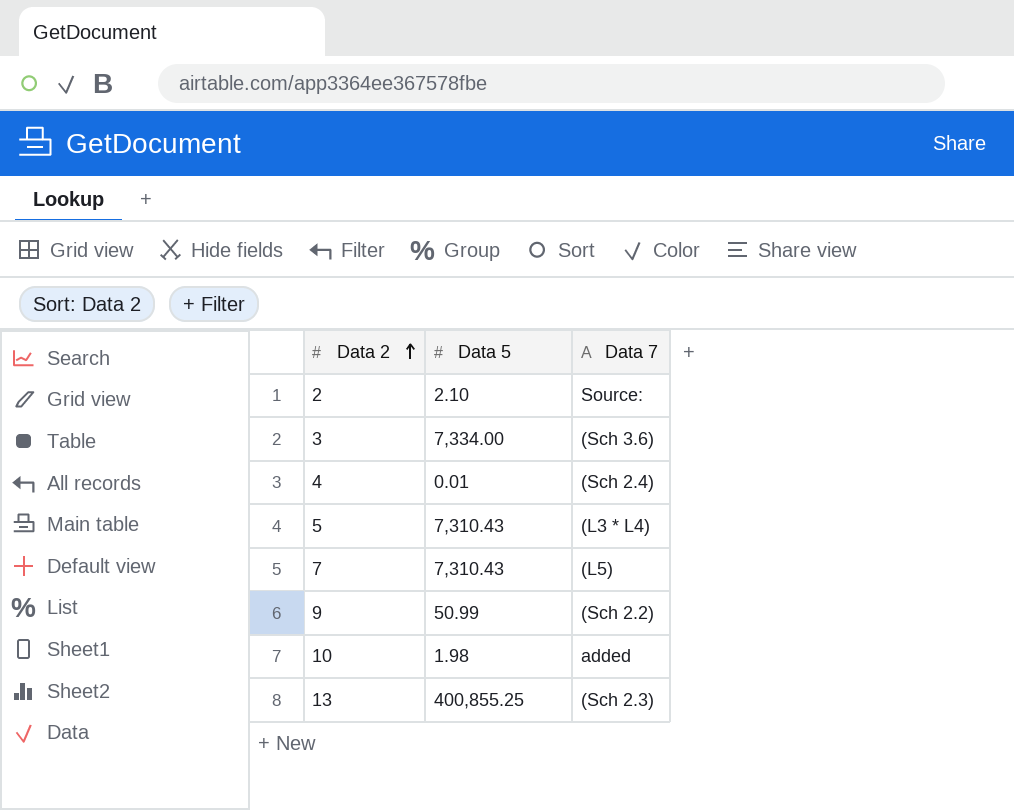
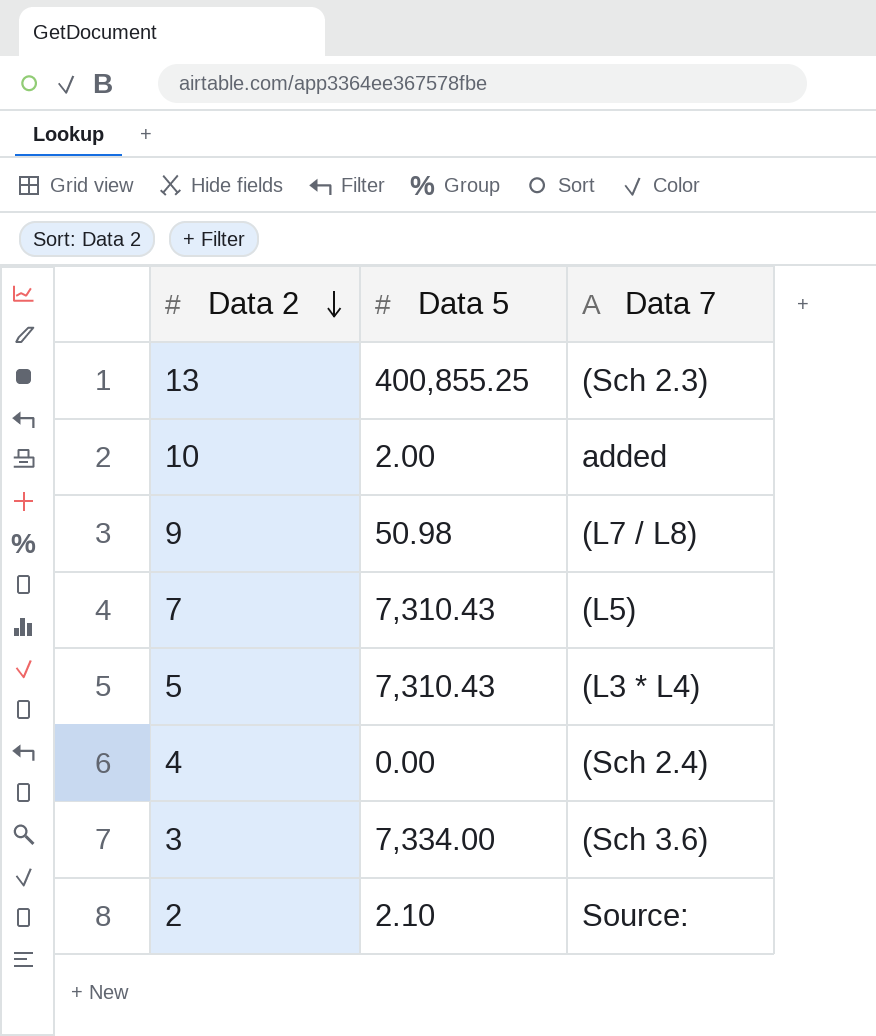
row order: Data 2 ascending -> Data 2 descending
10 | Data 5: 1.98 -> 2.00
9 | Data 5: 50.99 -> 50.98
9 | Data 7: (Sch 2.2) -> (L7 / L8)
4 | Data 5: 0.01 -> 0.00

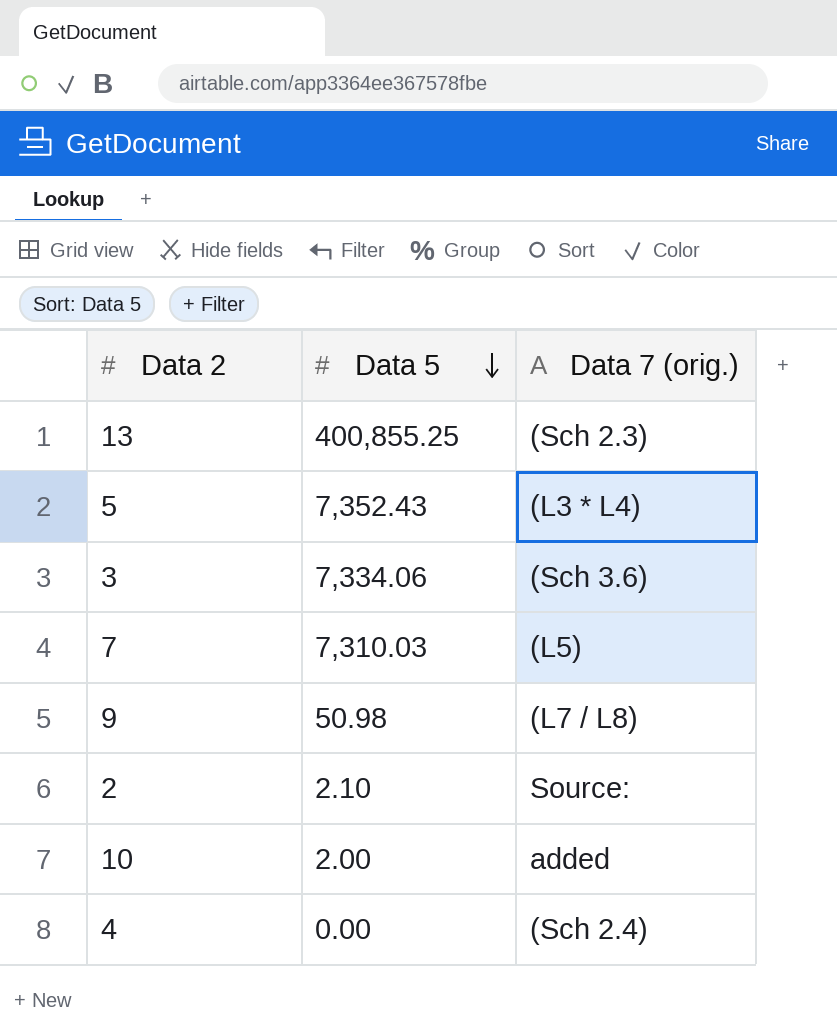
row order: Data 2 descending -> Data 5 descending
column name: Data 7 -> Data 7 (orig.)
5 | Data 5: 7,310.43 -> 7,352.43
3 | Data 5: 7,334.00 -> 7,334.06
7 | Data 5: 7,310.43 -> 7,310.03

